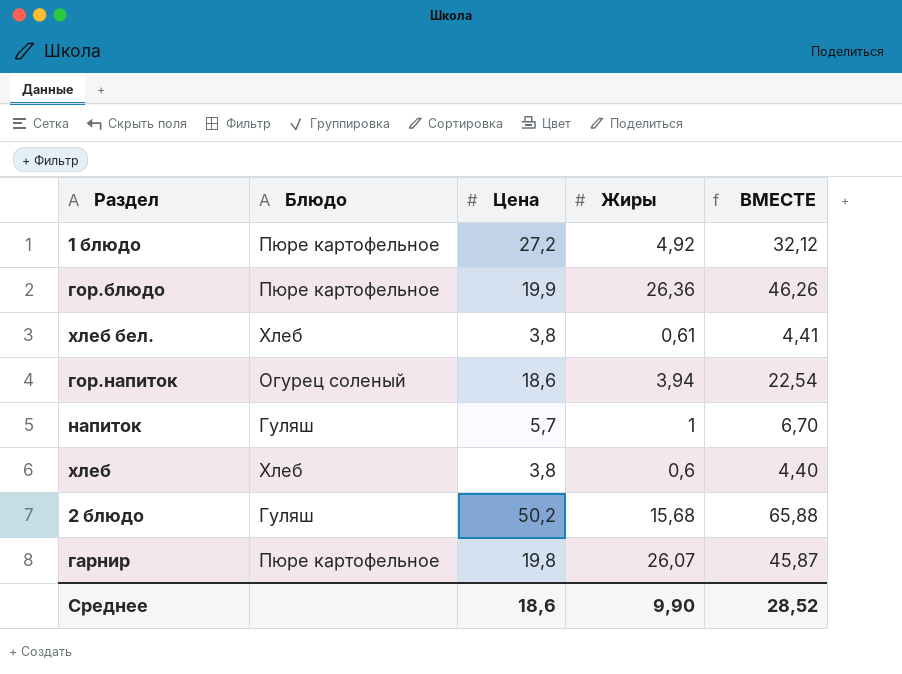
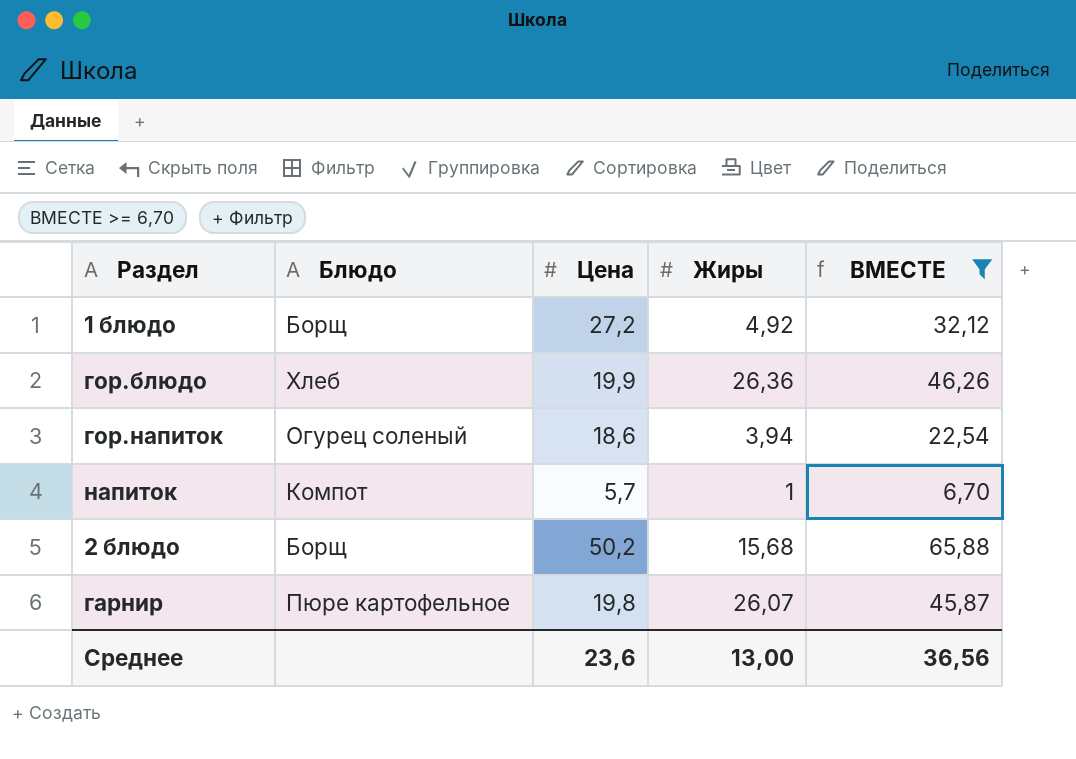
filter: none -> ВМЕСТЕ >= 6,70
1 блюдо | Блюдо: Пюре картофельное -> Борщ
гор.блюдо | Блюдо: Пюре картофельное -> Хлеб
напиток | Блюдо: Гуляш -> Компот
2 блюдо | Блюдо: Гуляш -> Борщ
Среднее | Цена: 18,6 -> 23,6
Среднее | Жиры: 9,90 -> 13,00
Среднее | ВМЕСТЕ: 28,52 -> 36,56

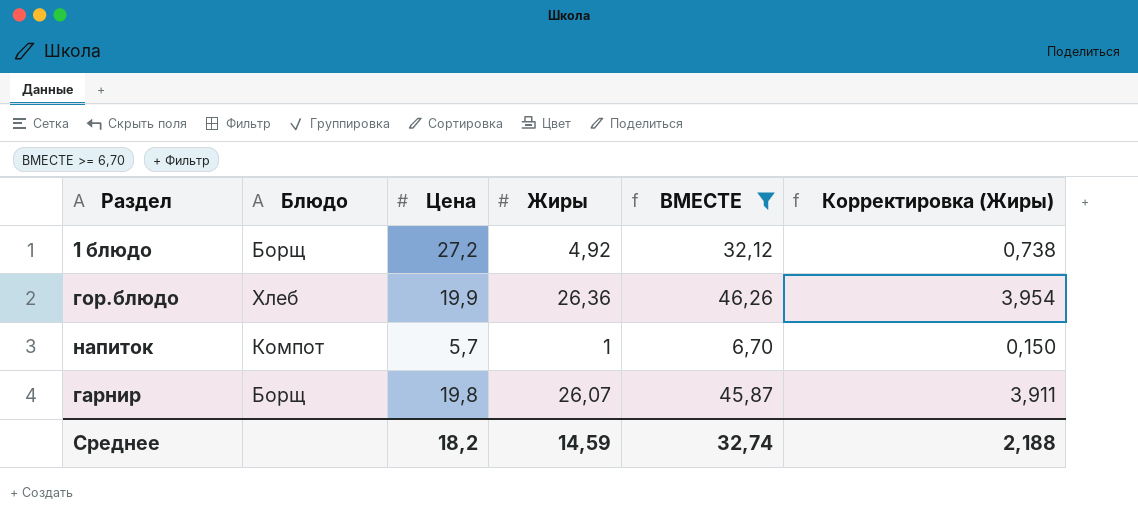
column Корректировка (Жиры) | formula: none -> [Жиры] * 0,15
row гор.напиток: Огурец соленый | 18,6 | 3,94 | 22,54 -> none
row 2 блюдо: Борщ | 50,2 | 15,68 | 65,88 -> none
гарнир | Блюдо: Пюре картофельное -> Борщ
Среднее | Цена: 23,6 -> 18,2
Среднее | Жиры: 13,00 -> 14,59
Среднее | ВМЕСТЕ: 36,56 -> 32,74

